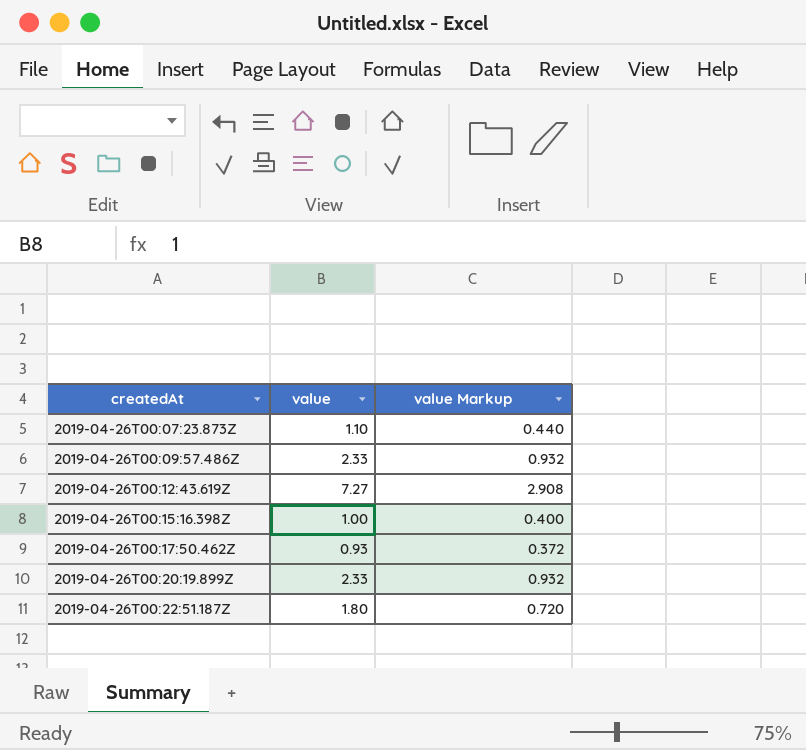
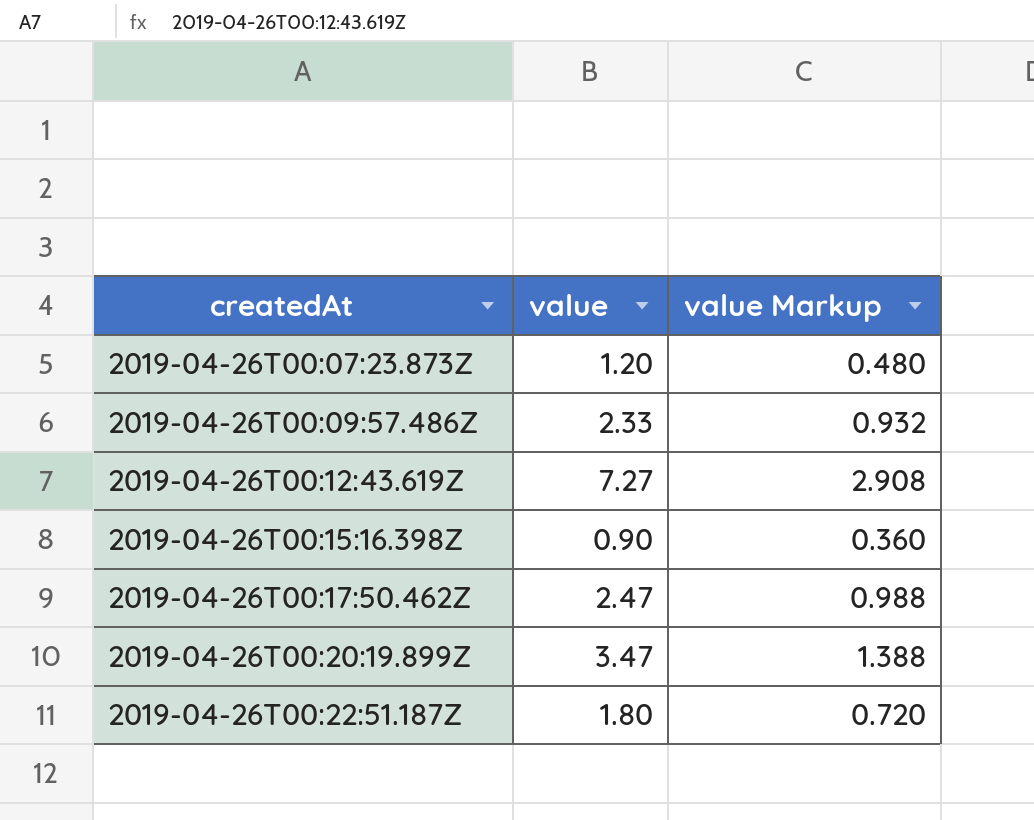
2019-04-26T00:07:23.873Z | value: 1.10 -> 1.20
2019-04-26T00:07:23.873Z | value Markup: 0.440 -> 0.480
2019-04-26T00:15:16.398Z | value: 1.00 -> 0.90
2019-04-26T00:15:16.398Z | value Markup: 0.400 -> 0.360
2019-04-26T00:17:50.462Z | value: 0.93 -> 2.47
2019-04-26T00:17:50.462Z | value Markup: 0.372 -> 0.988
2019-04-26T00:20:19.899Z | value: 2.33 -> 3.47
2019-04-26T00:20:19.899Z | value Markup: 0.932 -> 1.388

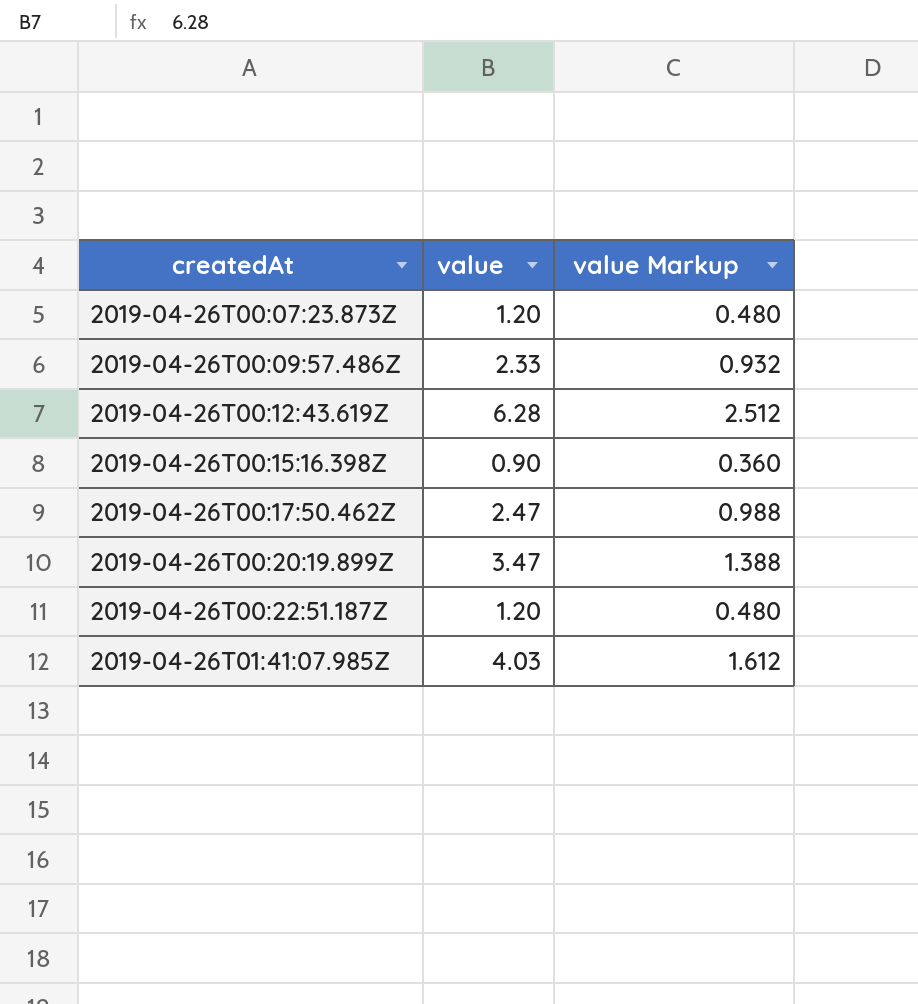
2019-04-26T00:12:43.619Z | value: 7.27 -> 6.28
2019-04-26T00:12:43.619Z | value Markup: 2.908 -> 2.512
2019-04-26T00:22:51.187Z | value: 1.80 -> 1.20
2019-04-26T00:22:51.187Z | value Markup: 0.720 -> 0.480
row 2019-04-26T01:41:07.985Z: none -> 4.03 | 1.612

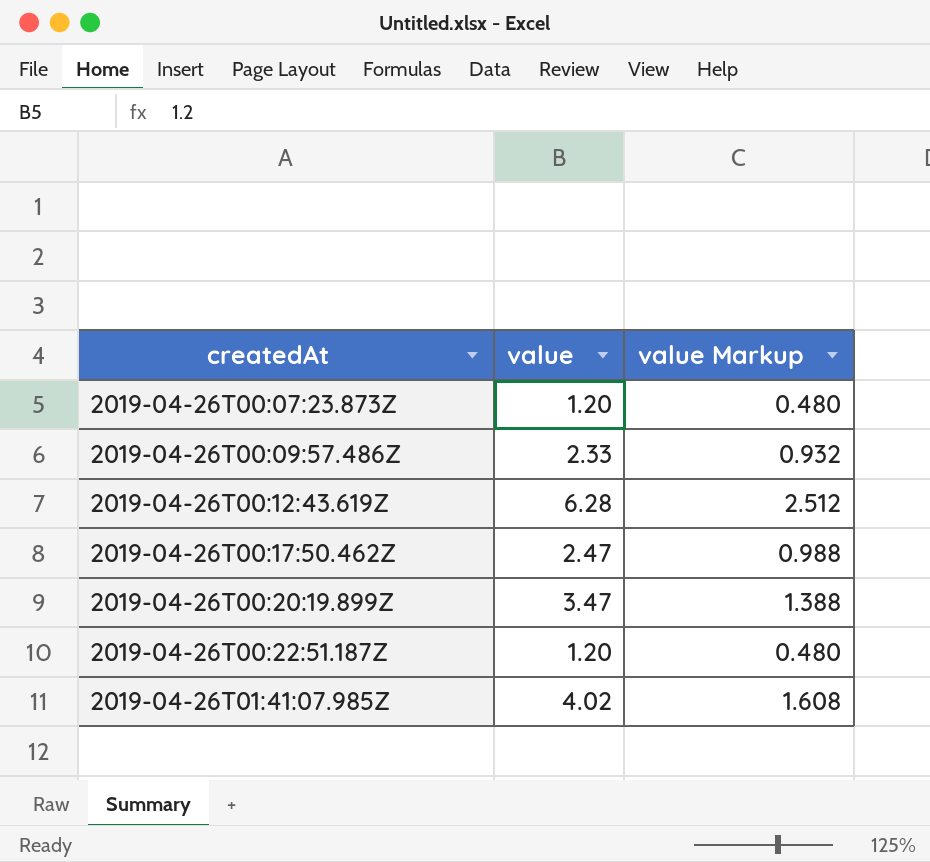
row 2019-04-26T00:15:16.398Z: 0.90 | 0.360 -> none
2019-04-26T01:41:07.985Z | value: 4.03 -> 4.02
2019-04-26T01:41:07.985Z | value Markup: 1.612 -> 1.608

